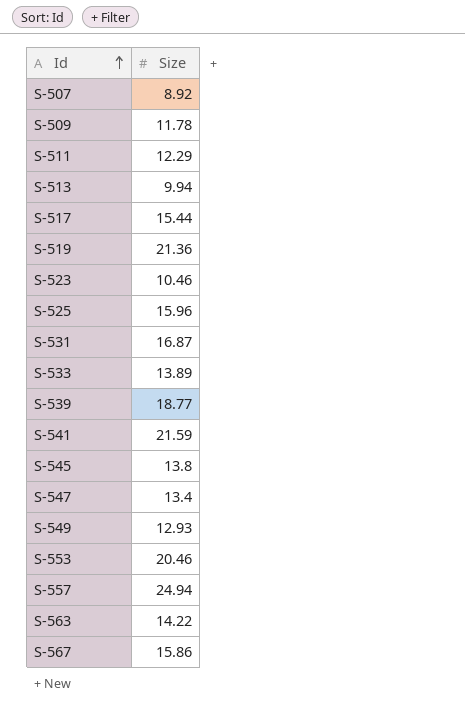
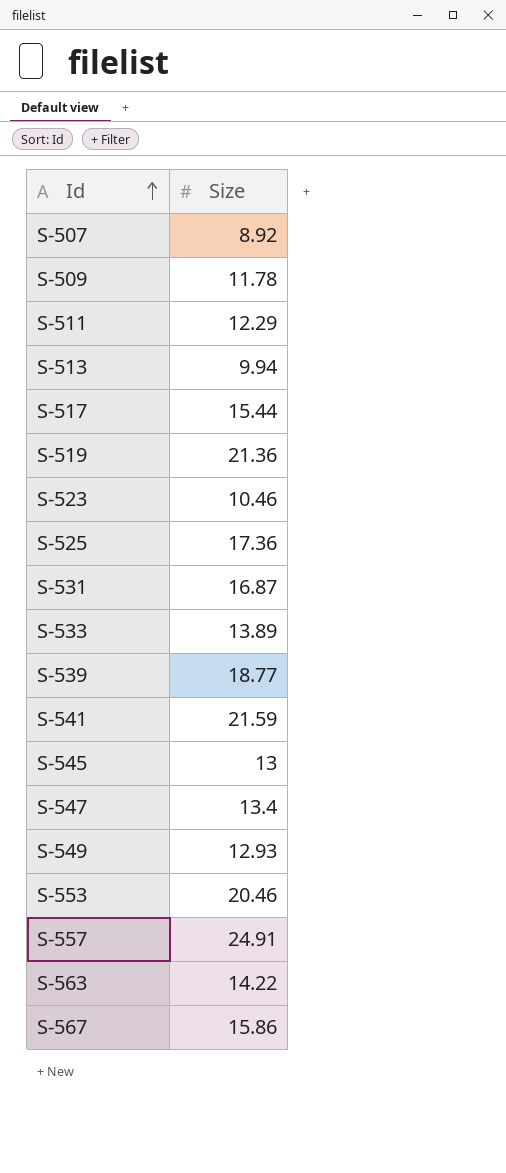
S-525 | Size: 15.96 -> 17.36
S-545 | Size: 13.8 -> 13
S-557 | Size: 24.94 -> 24.91

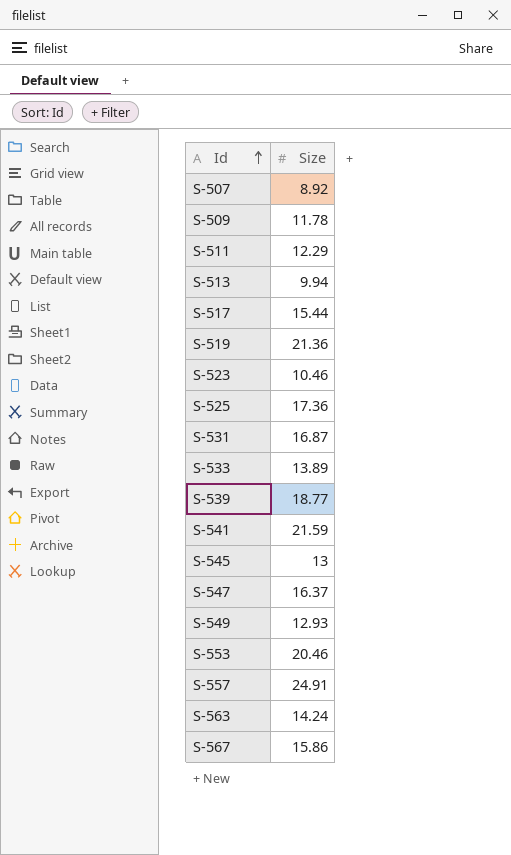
S-547 | Size: 13.4 -> 16.37
S-563 | Size: 14.22 -> 14.24

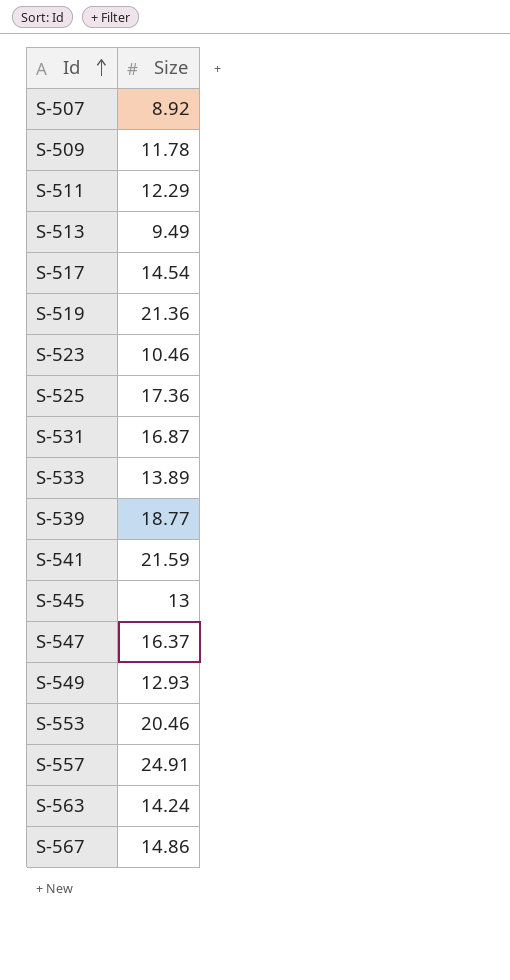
S-513 | Size: 9.94 -> 9.49
S-517 | Size: 15.44 -> 14.54
S-567 | Size: 15.86 -> 14.86

